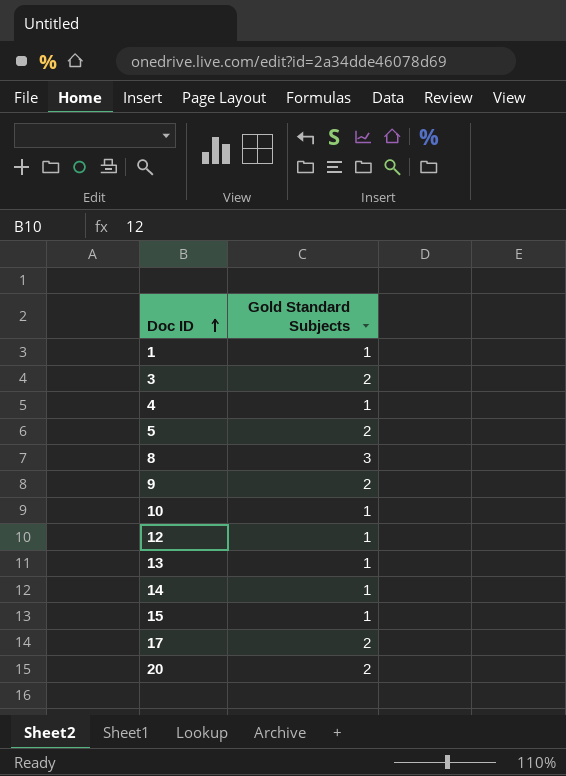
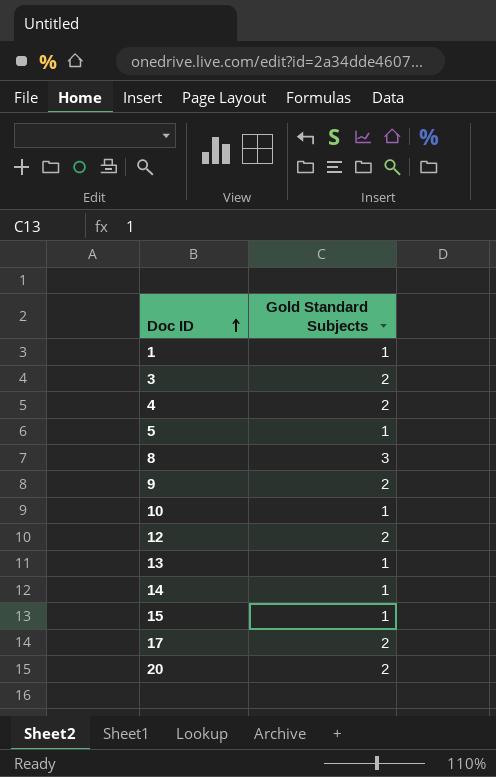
4 | Gold Standard Subjects: 1 -> 2
5 | Gold Standard Subjects: 2 -> 1
12 | Gold Standard Subjects: 1 -> 2

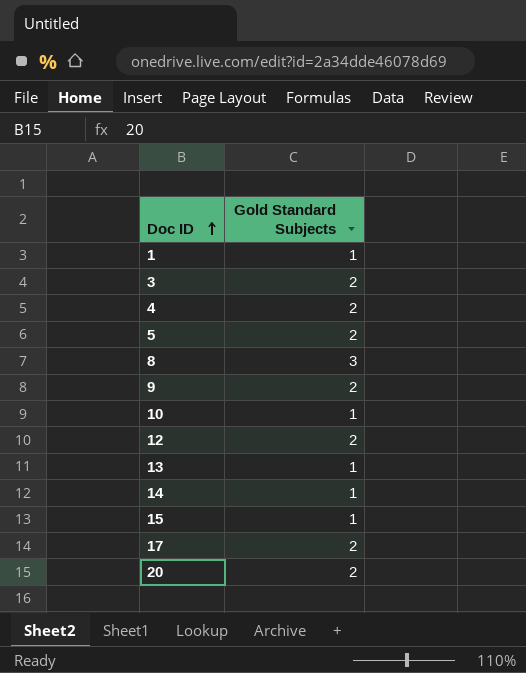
5 | Gold Standard Subjects: 1 -> 2

